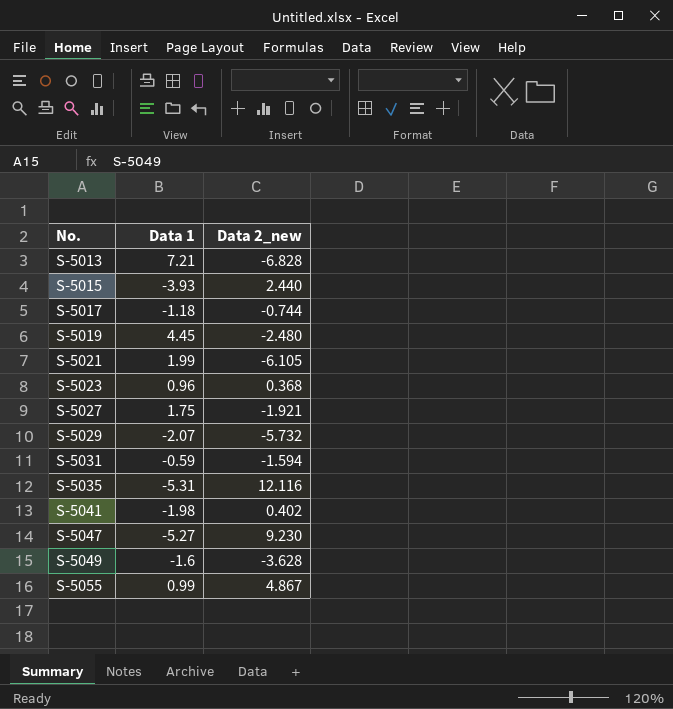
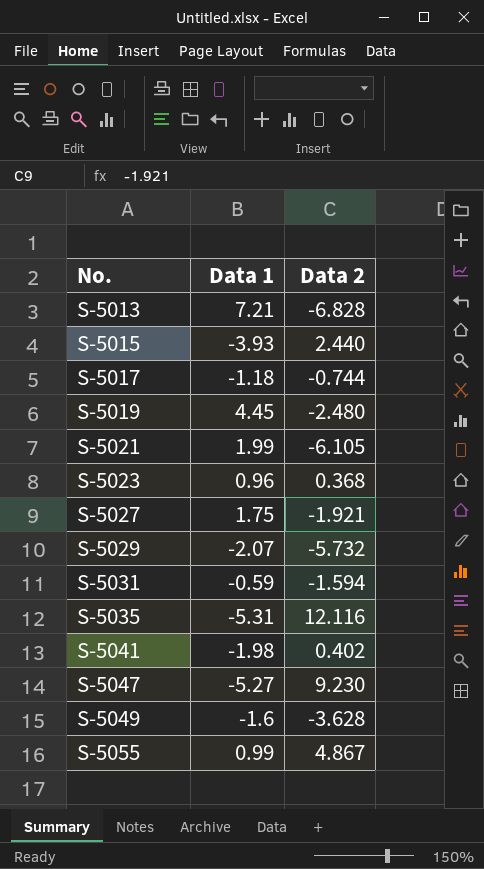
column name: Data 2_new -> Data 2

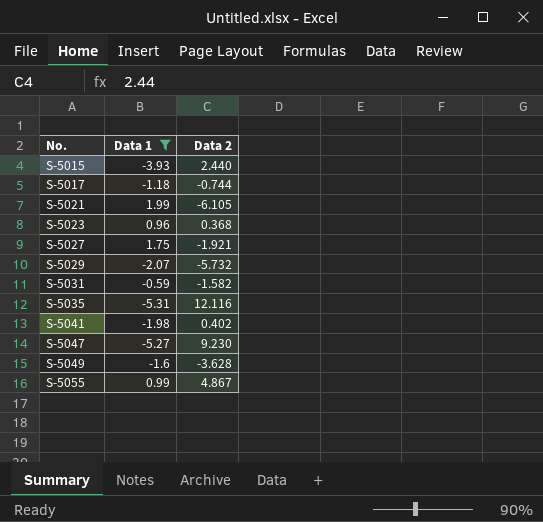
filter: none -> Data 1 <= 1.99
S-5031 | Data 2: -1.594 -> -1.582

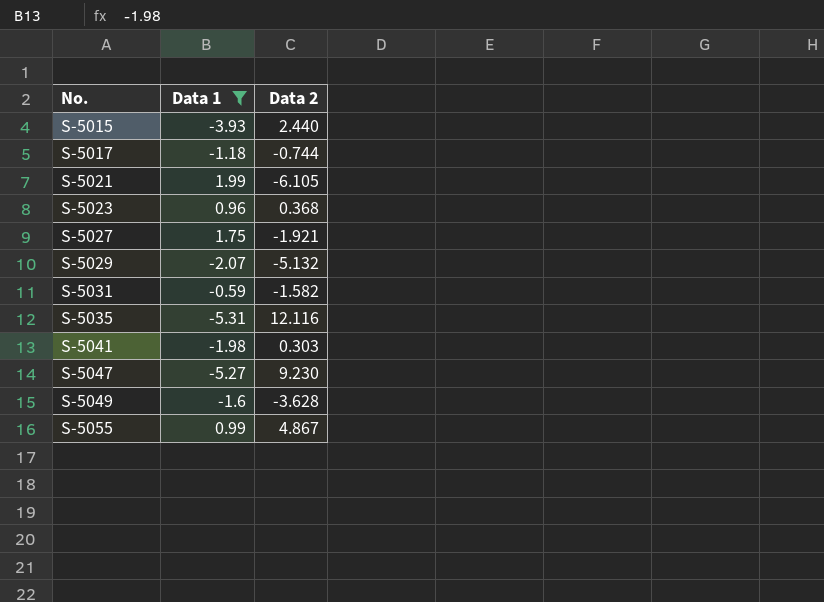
S-5029 | Data 2: -5.732 -> -5.132
S-5041 | Data 2: 0.402 -> 0.303

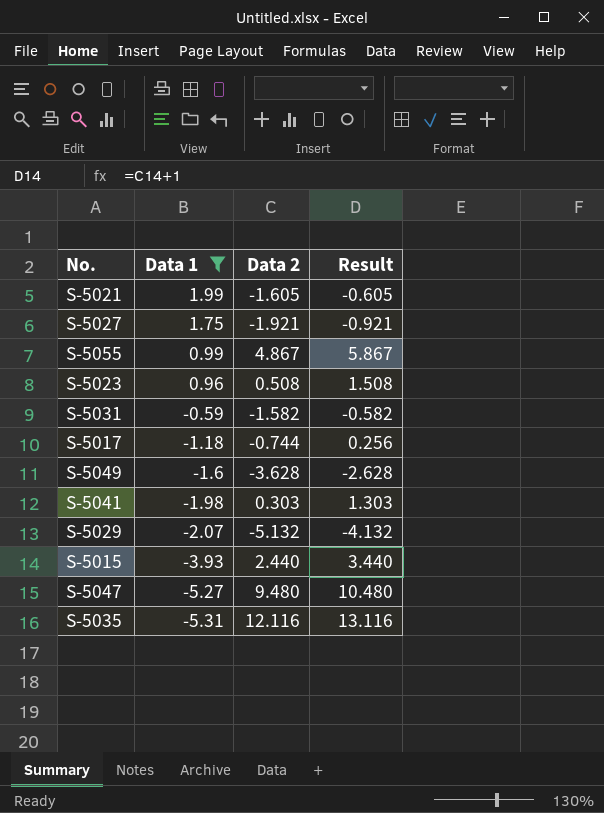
row order: No. ascending -> Data 1 descending
column Result | formula: none -> [Data 2] + 1
S-5021 | Data 2: -6.105 -> -1.605
S-5023 | Data 2: 0.368 -> 0.508
S-5047 | Data 2: 9.230 -> 9.480

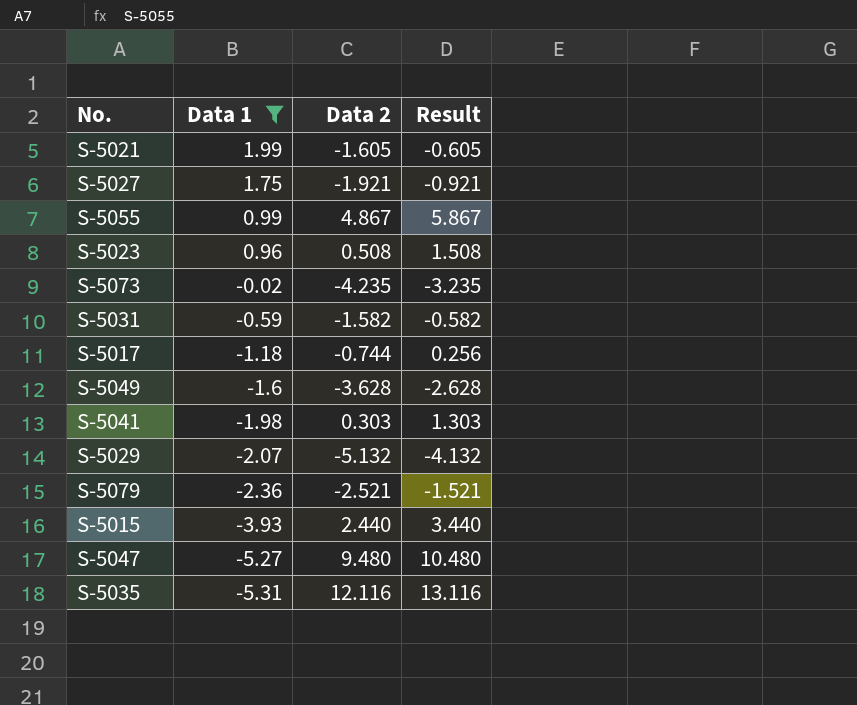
row S-5073: none -> -0.02 | -4.235 | -3.235
row S-5079: none -> -2.36 | -2.521 | -1.521

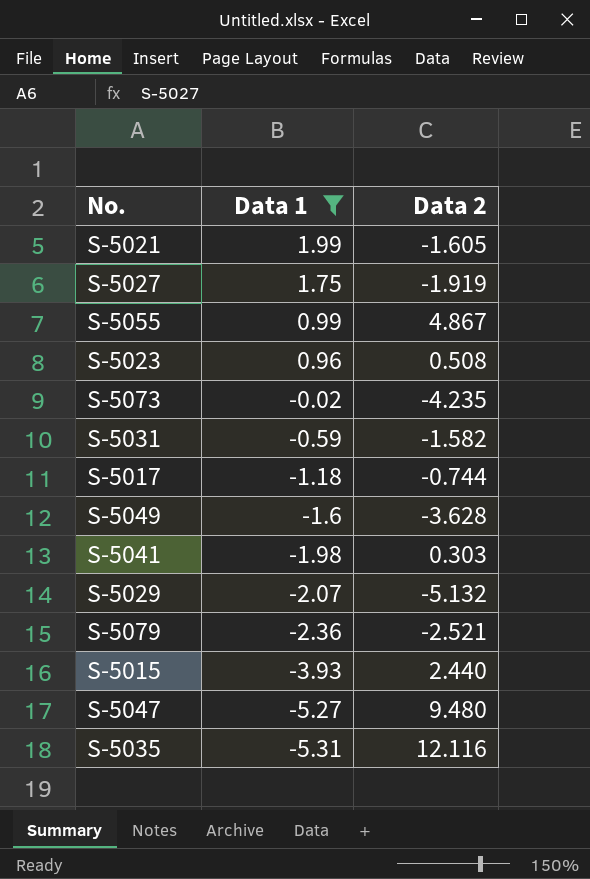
column Result | formula: [Data 2] + 1 -> none
S-5027 | Data 2: -1.921 -> -1.919

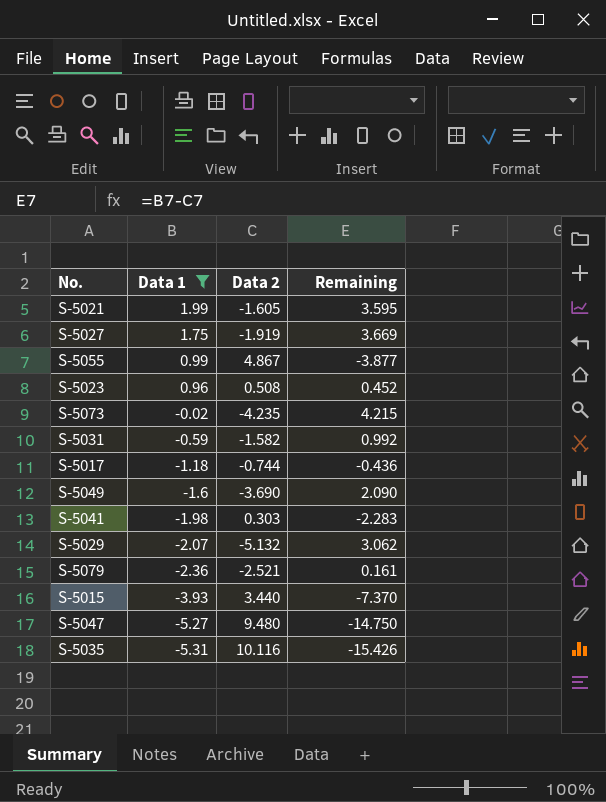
column Remaining | formula: none -> [Data 1] - [Data 2]
S-5049 | Data 2: -3.628 -> -3.690
S-5015 | Data 2: 2.440 -> 3.440
S-5035 | Data 2: 12.116 -> 10.116

